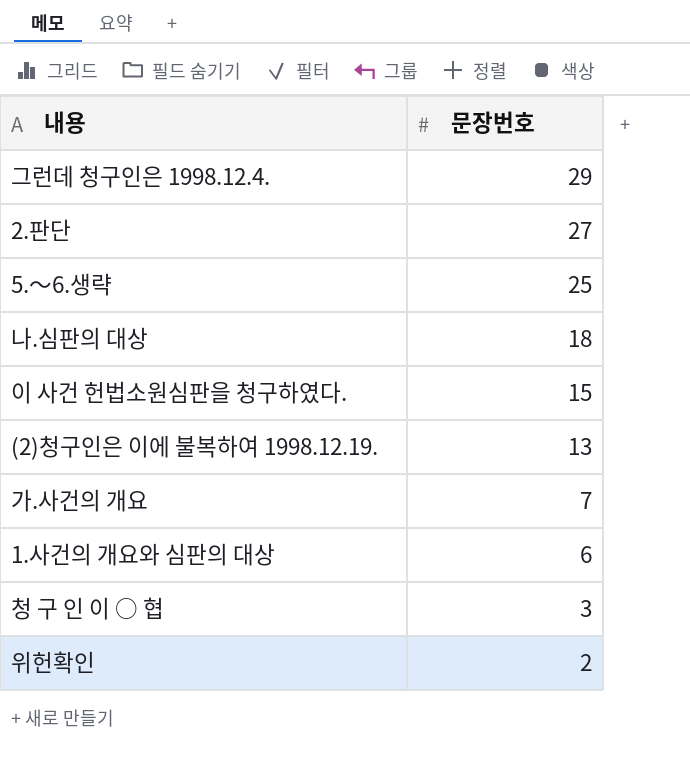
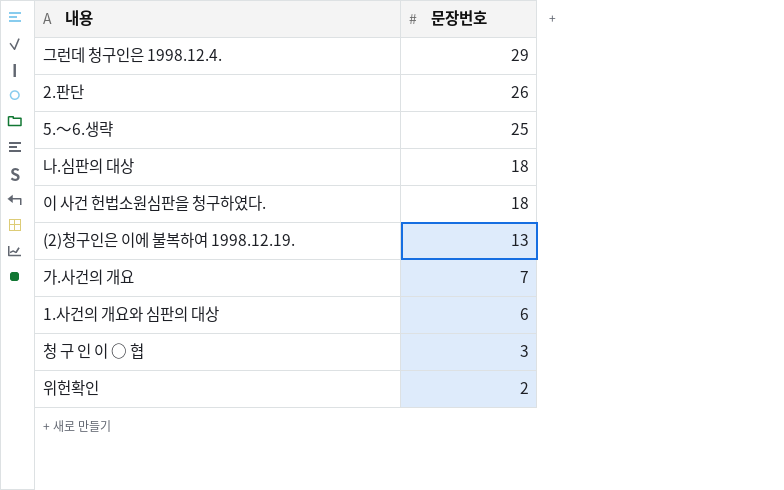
2.판단 | 문장번호: 27 -> 26
이 사건 헌법소원심판을 청구하였다. | 문장번호: 15 -> 18

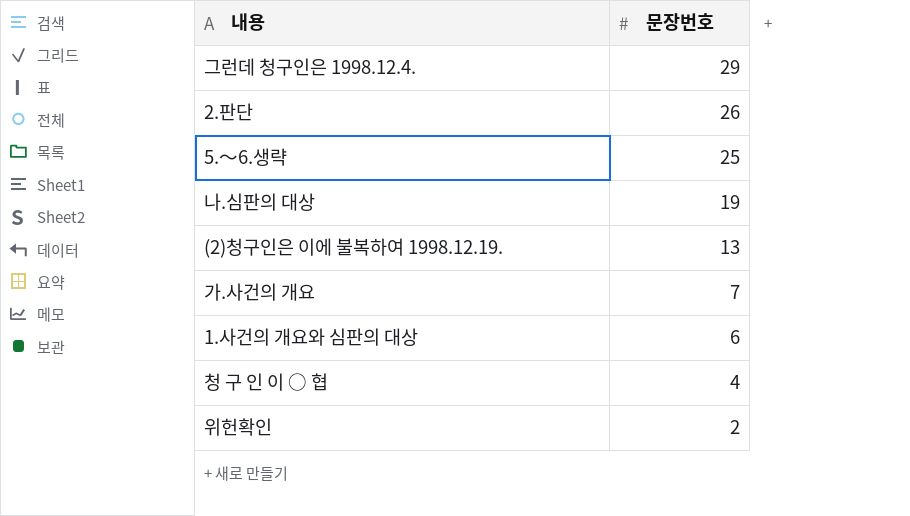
row 이 사건 헌법소원심판을 청구하였다.: 18 -> none
나.심판의 대상 | 문장번호: 18 -> 19
청 구 인 이 ○ 협 | 문장번호: 3 -> 4

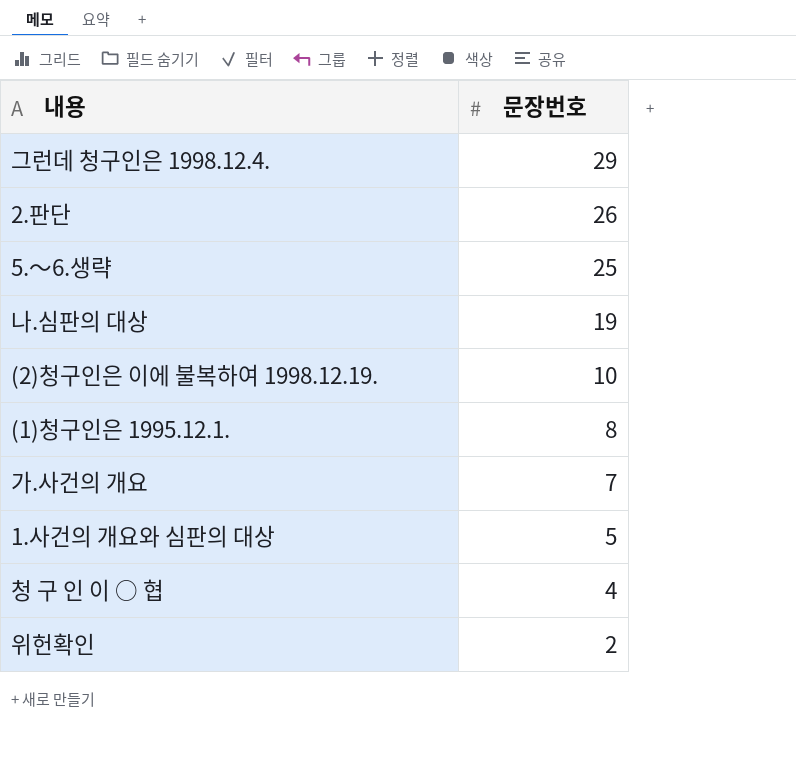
(2)청구인은 이에 불복하여 1998.12.19. | 문장번호: 13 -> 10
row (1)청구인은 1995.12.1.: none -> 8
1.사건의 개요와 심판의 대상 | 문장번호: 6 -> 5

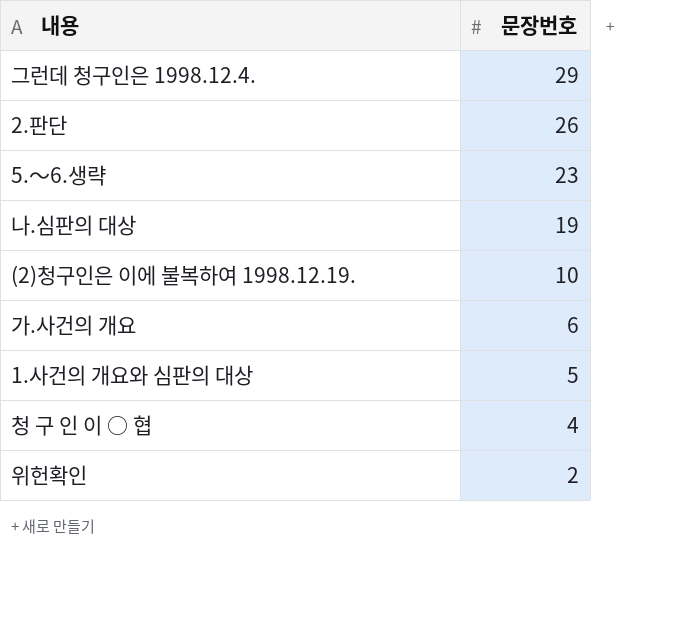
row (1)청구인은 1995.12.1.: 8 -> none
5.～6.생략 | 문장번호: 25 -> 23
가.사건의 개요 | 문장번호: 7 -> 6

